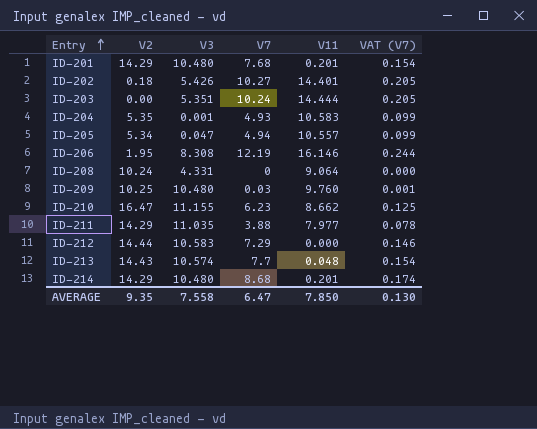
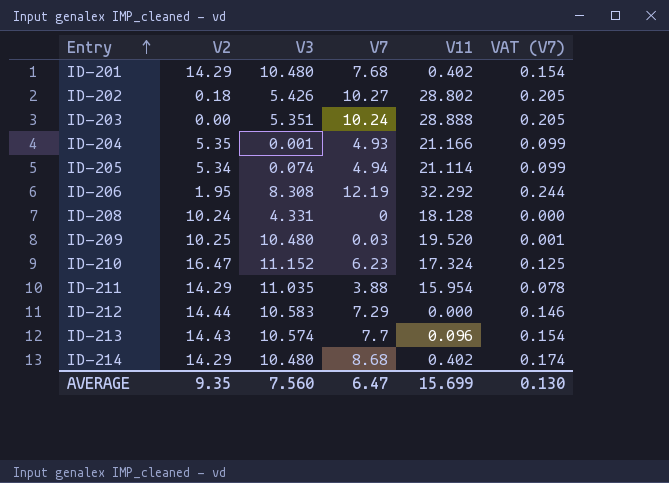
ID-201 | V11: 0.201 -> 0.402
ID-202 | V11: 14.401 -> 28.802
ID-203 | V11: 14.444 -> 28.888
ID-204 | V11: 10.583 -> 21.166
ID-205 | V3: 0.047 -> 0.074
ID-205 | V11: 10.557 -> 21.114
ID-206 | V11: 16.146 -> 32.292
ID-208 | V11: 9.064 -> 18.128
ID-209 | V11: 9.760 -> 19.520
ID-210 | V3: 11.155 -> 11.152
ID-210 | V11: 8.662 -> 17.324
ID-211 | V11: 7.977 -> 15.954
ID-213 | V11: 0.048 -> 0.096
ID-214 | V11: 0.201 -> 0.402
AVERAGE | V3: 7.558 -> 7.560
AVERAGE | V11: 7.850 -> 15.699

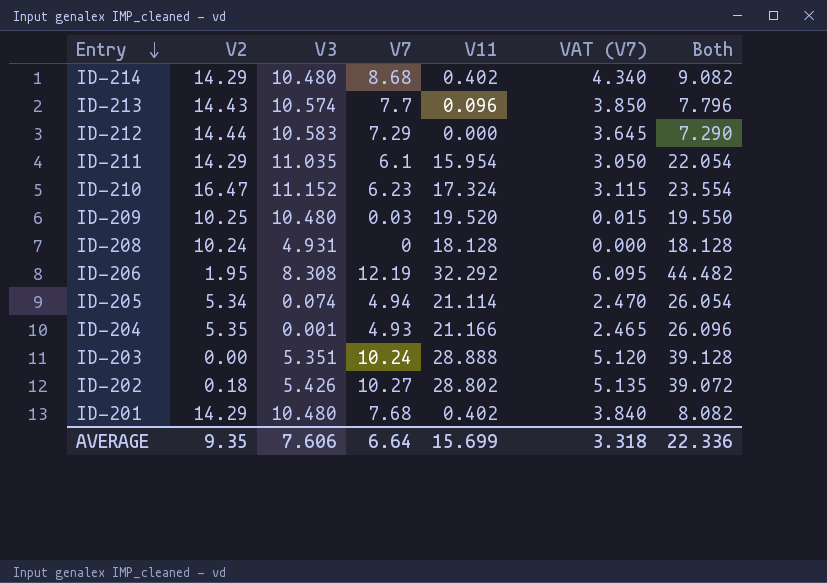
row order: Entry ascending -> Entry descending
column VAT (V7) | formula: [V7] * 0.02 -> [V7] * 0.5
column Both | formula: none -> [V7] + [V11]
ID-211 | V7: 3.88 -> 6.1
ID-208 | V3: 4.331 -> 4.931
AVERAGE | V3: 7.560 -> 7.606
AVERAGE | V7: 6.47 -> 6.64
AVERAGE | VAT (V7): 0.130 -> 3.318

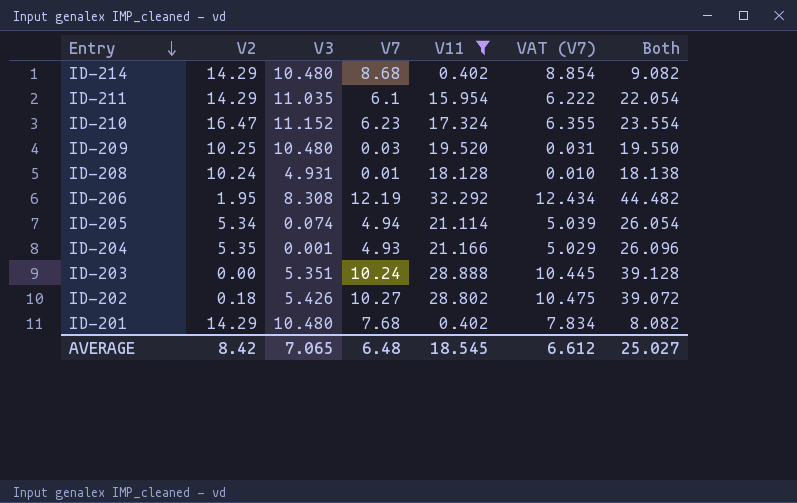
filter: none -> V11 >= 0.402
column VAT (V7) | formula: [V7] * 0.5 -> [V7] * 1.02
ID-208 | V7: 0 -> 0.01
ID-208 | Both: 18.128 -> 18.138
AVERAGE | V2: 9.35 -> 8.42
AVERAGE | V3: 7.606 -> 7.065
AVERAGE | V7: 6.64 -> 6.48
AVERAGE | V11: 15.699 -> 18.545
AVERAGE | VAT (V7): 3.318 -> 6.612
AVERAGE | Both: 22.336 -> 25.027

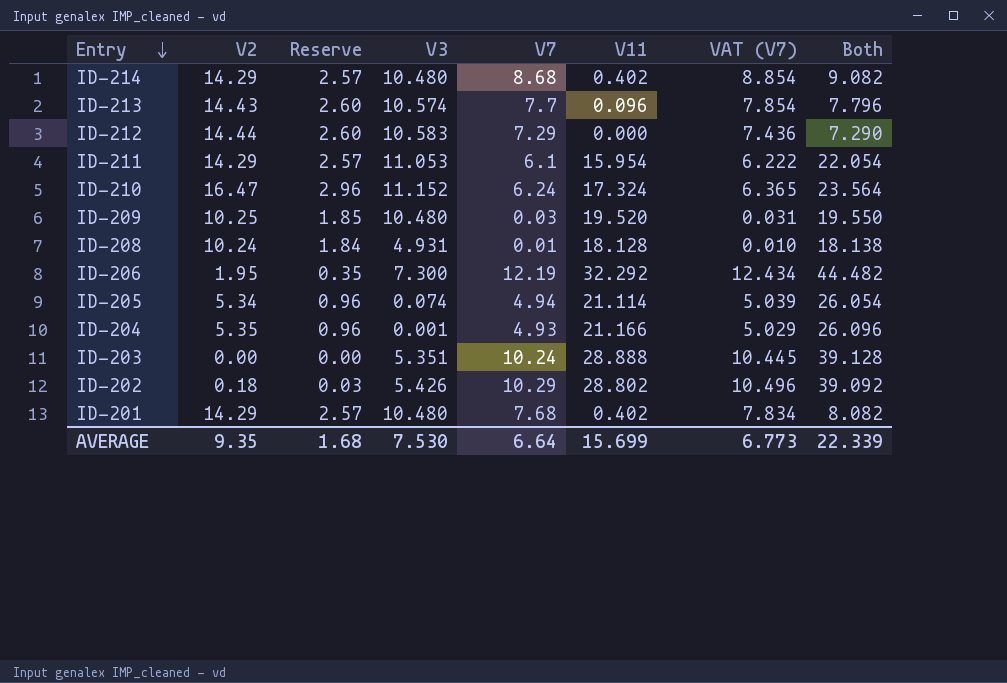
filter: V11 >= 0.402 -> none
column Reserve | formula: none -> [V2] * 0.18
ID-211 | V3: 11.035 -> 11.053
ID-210 | V7: 6.23 -> 6.24
ID-210 | VAT (V7): 6.355 -> 6.365
ID-210 | Both: 23.554 -> 23.564
ID-206 | V3: 8.308 -> 7.300
ID-202 | V7: 10.27 -> 10.29
ID-202 | VAT (V7): 10.475 -> 10.496
ID-202 | Both: 39.072 -> 39.092
AVERAGE | V2: 8.42 -> 9.35
AVERAGE | V3: 7.065 -> 7.530
AVERAGE | V7: 6.48 -> 6.64
AVERAGE | V11: 18.545 -> 15.699
AVERAGE | VAT (V7): 6.612 -> 6.773
AVERAGE | Both: 25.027 -> 22.339

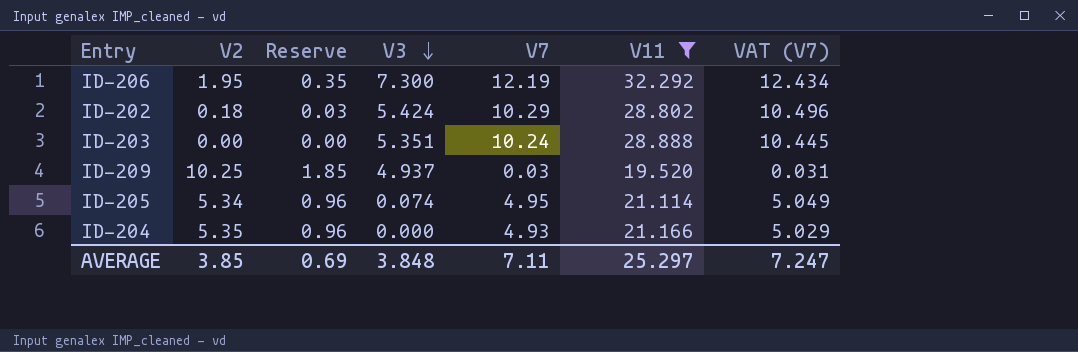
filter: none -> V11 >= 19.520
row order: Entry descending -> V3 descending
column Both | formula: [V7] + [V11] -> none
ID-202 | V3: 5.426 -> 5.424
ID-209 | V3: 10.480 -> 4.937
ID-205 | V7: 4.94 -> 4.95
ID-205 | VAT (V7): 5.039 -> 5.049
ID-204 | V3: 0.001 -> 0.000
AVERAGE | V2: 9.35 -> 3.85
AVERAGE | Reserve: 1.68 -> 0.69
AVERAGE | V3: 7.530 -> 3.848
AVERAGE | V7: 6.64 -> 7.11
AVERAGE | V11: 15.699 -> 25.297
AVERAGE | VAT (V7): 6.773 -> 7.247

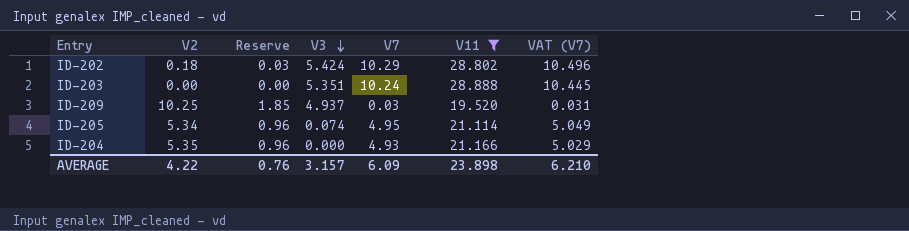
row ID-206: 1.95 | 0.35 | 7.300 | 12.19 | 32.292 | 12.434 -> none
AVERAGE | V2: 3.85 -> 4.22
AVERAGE | Reserve: 0.69 -> 0.76
AVERAGE | V3: 3.848 -> 3.157
AVERAGE | V7: 7.11 -> 6.09
AVERAGE | V11: 25.297 -> 23.898
AVERAGE | VAT (V7): 7.247 -> 6.210

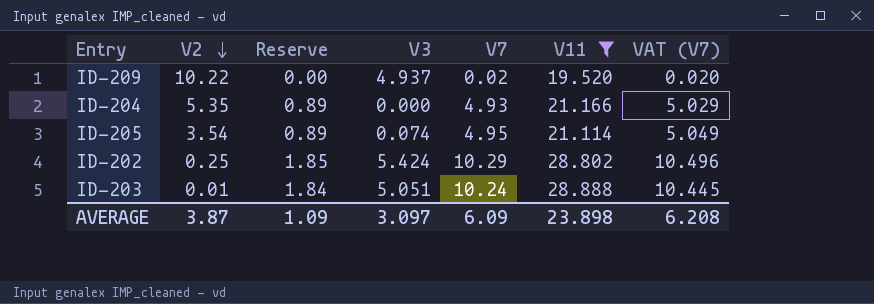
row order: V3 descending -> V2 descending
column Reserve | formula: [V2] * 0.18 -> [V7] * 0.18
ID-209 | V2: 10.25 -> 10.22
ID-209 | V7: 0.03 -> 0.02
ID-209 | VAT (V7): 0.031 -> 0.020
ID-205 | V2: 5.34 -> 3.54
ID-202 | V2: 0.18 -> 0.25
ID-203 | V2: 0.00 -> 0.01
ID-203 | V3: 5.351 -> 5.051
AVERAGE | V2: 4.22 -> 3.87
AVERAGE | Reserve: 0.76 -> 1.09
AVERAGE | V3: 3.157 -> 3.097
AVERAGE | VAT (V7): 6.210 -> 6.208

